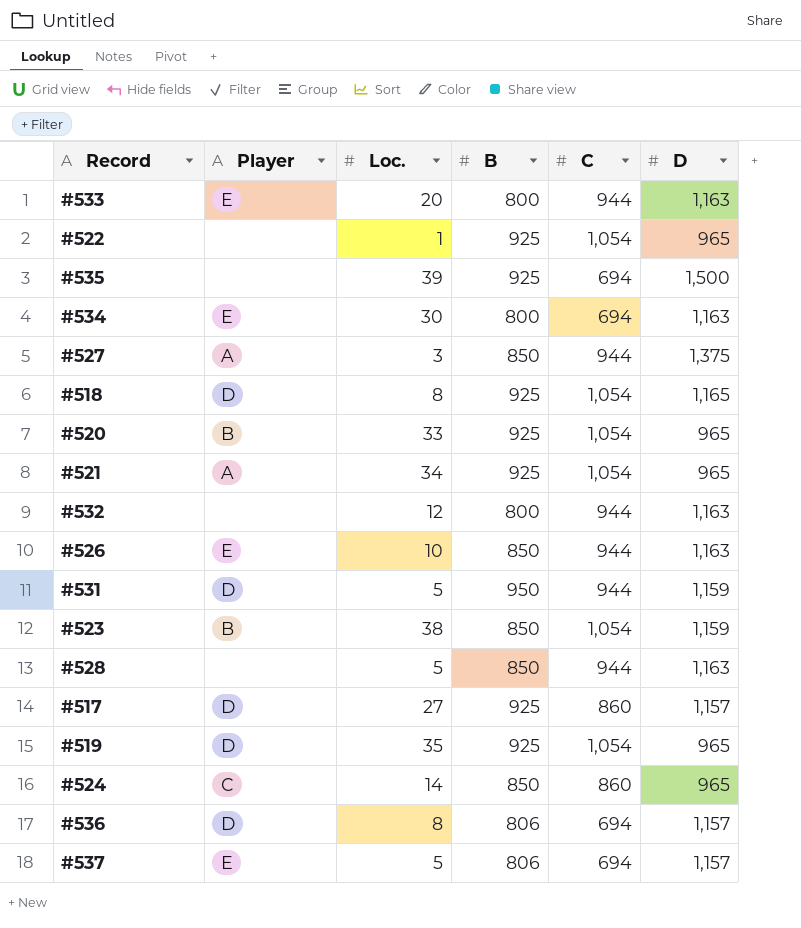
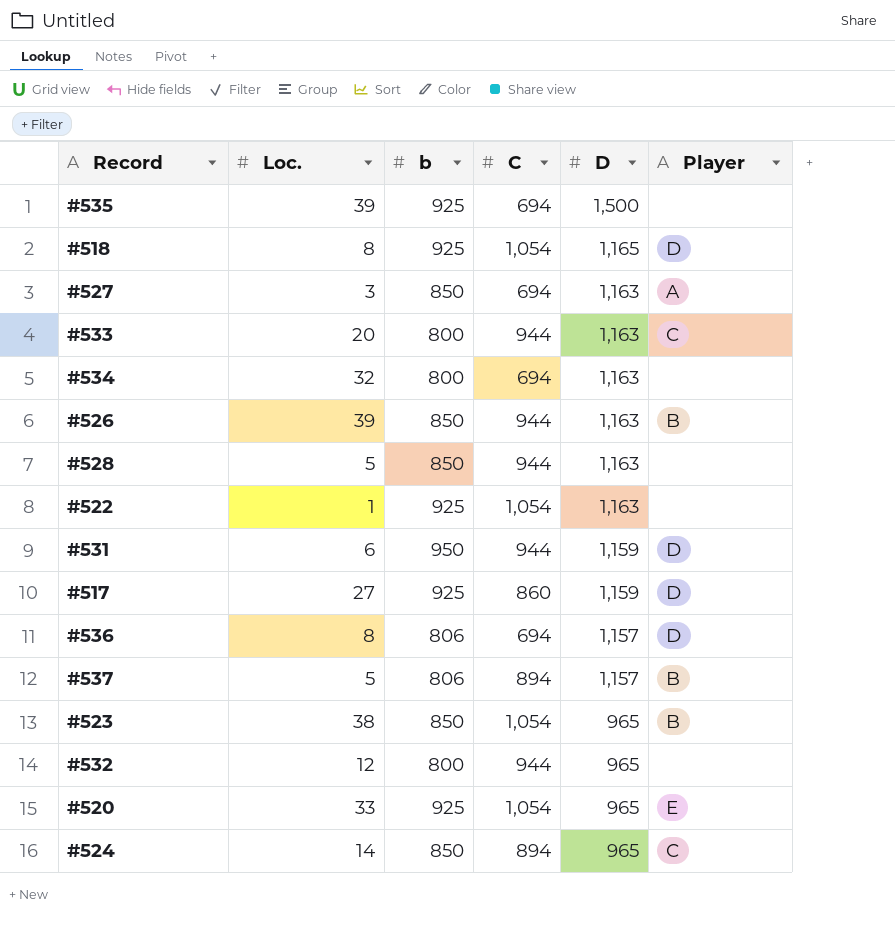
row order: none -> D descending
column name: B -> b
column Player | position: 2 -> 6
row #521: A | 34 | 925 | 1,054 | 965 -> none
row #519: D | 35 | 925 | 1,054 | 965 -> none
#527 | C: 944 -> 694
#527 | D: 1,375 -> 1,163
#533 | Player: E -> C
#534 | Loc.: 30 -> 32
#534 | Player: E -> none
#526 | Loc.: 10 -> 39
#526 | Player: E -> B
#522 | D: 965 -> 1,163
#531 | Loc.: 5 -> 6
#517 | D: 1,157 -> 1,159
#537 | C: 694 -> 894
#537 | Player: E -> B
#523 | D: 1,159 -> 965
#532 | D: 1,163 -> 965
#520 | Player: B -> E
#524 | C: 860 -> 894

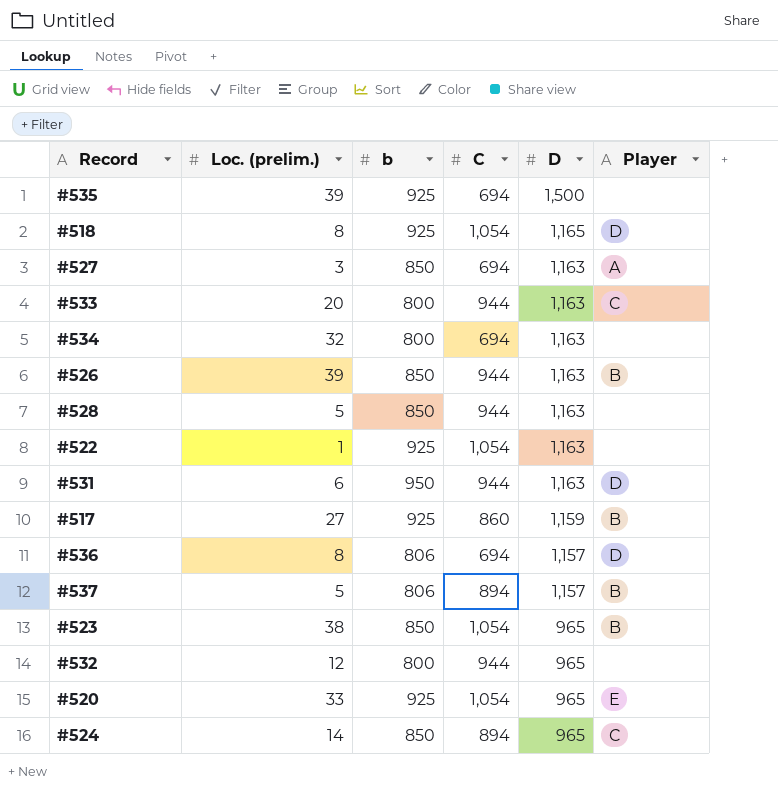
column name: Loc. -> Loc. (prelim.)
#531 | D: 1,159 -> 1,163
#517 | Player: D -> B

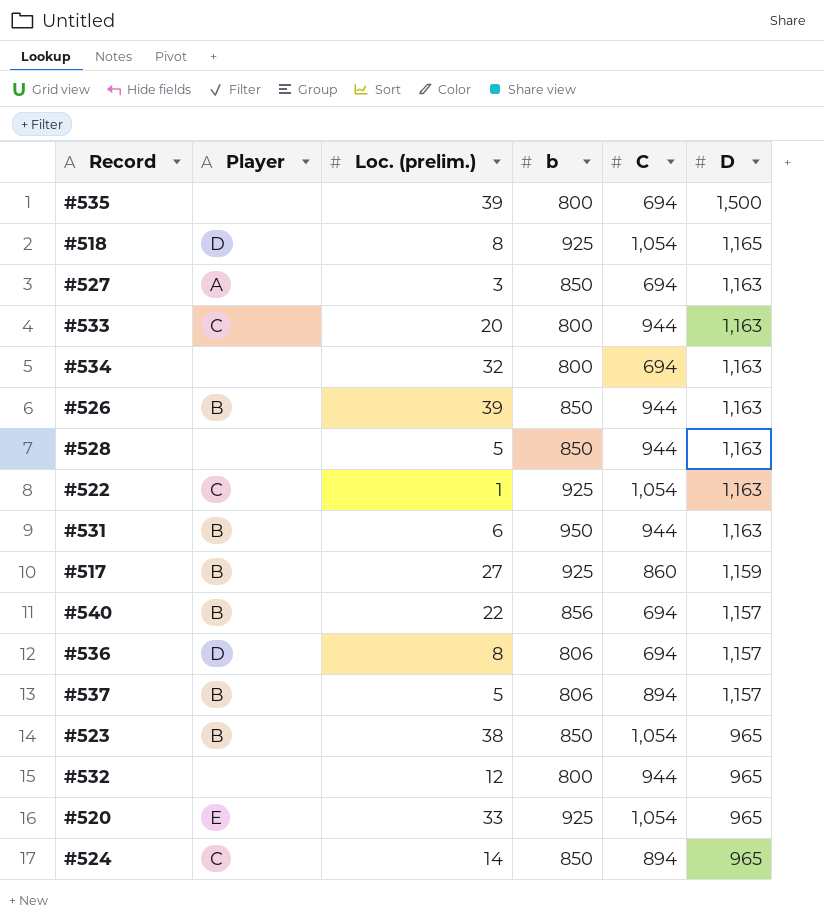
column Player | position: 6 -> 2
#535 | b: 925 -> 800
#522 | Player: none -> C
#531 | Player: D -> B
row #540: none -> B | 22 | 856 | 694 | 1,157

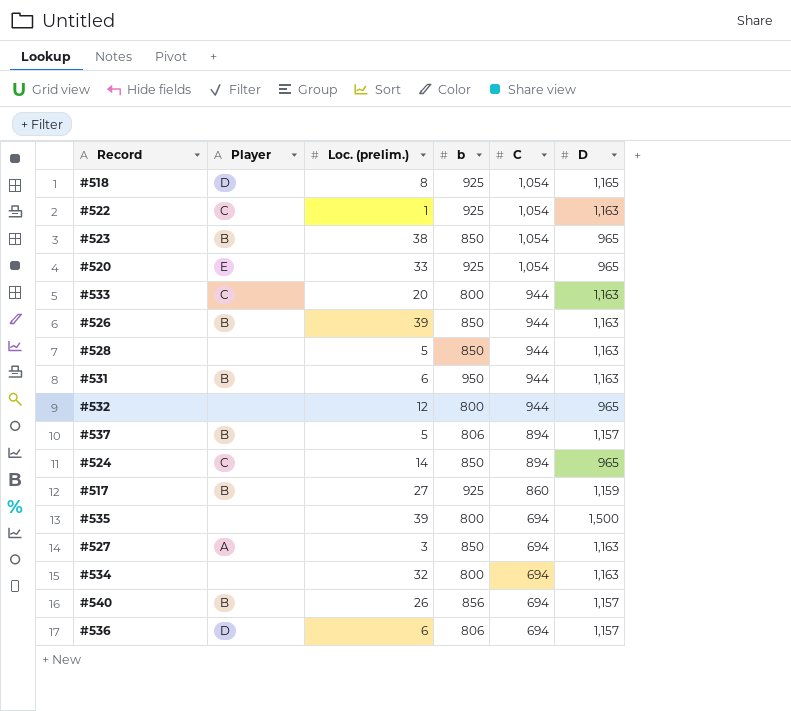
row order: D descending -> C descending
#540 | Loc. (prelim.): 22 -> 26
#536 | Loc. (prelim.): 8 -> 6

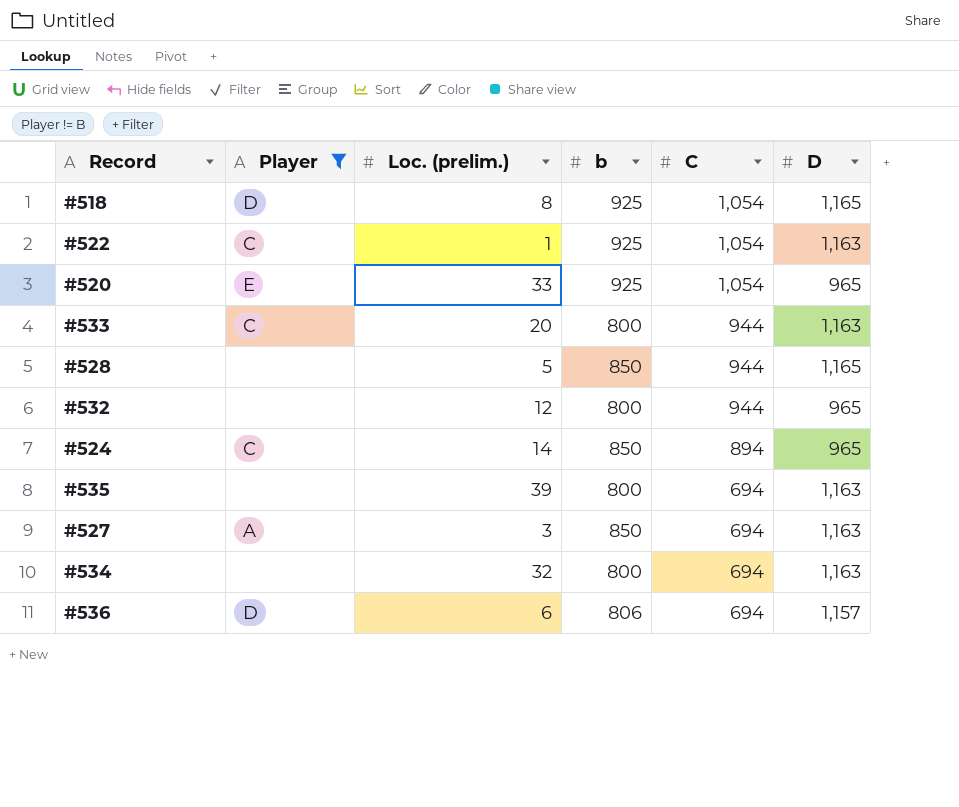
filter: none -> Player != B
#528 | D: 1,163 -> 1,165
#535 | D: 1,500 -> 1,163

